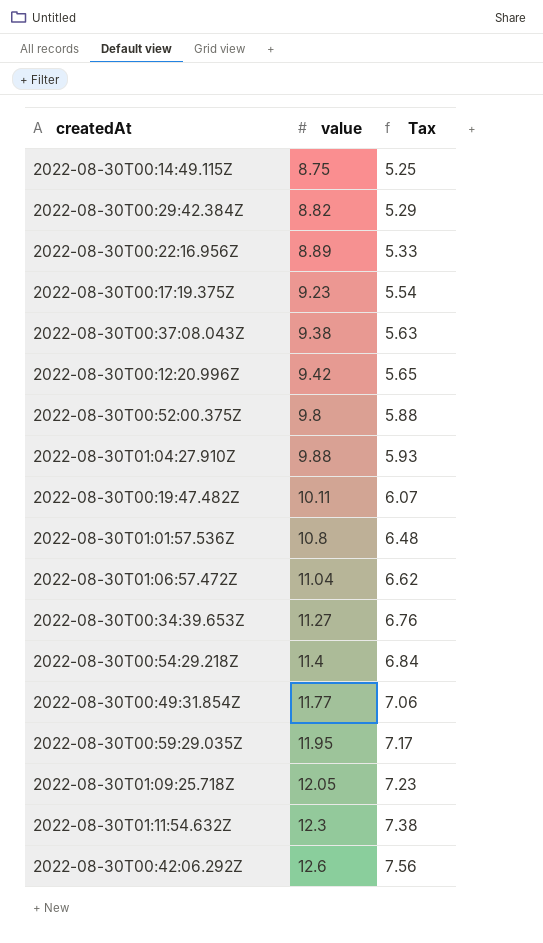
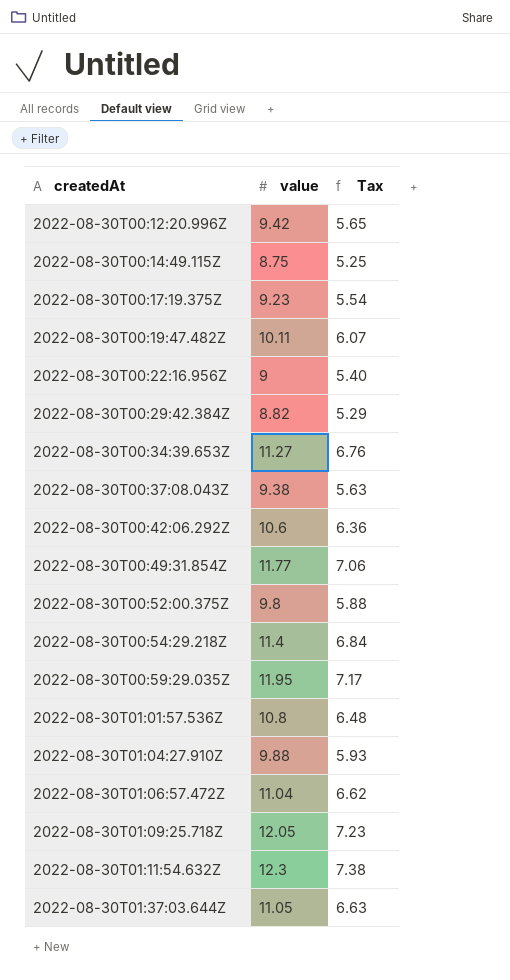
row order: value ascending -> createdAt ascending
2022-08-30T00:22:16.956Z | value: 8.89 -> 9
2022-08-30T00:22:16.956Z | Tax: 5.33 -> 5.40
2022-08-30T00:42:06.292Z | value: 12.6 -> 10.6
2022-08-30T00:42:06.292Z | Tax: 7.56 -> 6.36
row 2022-08-30T01:37:03.644Z: none -> 11.05 | 6.63

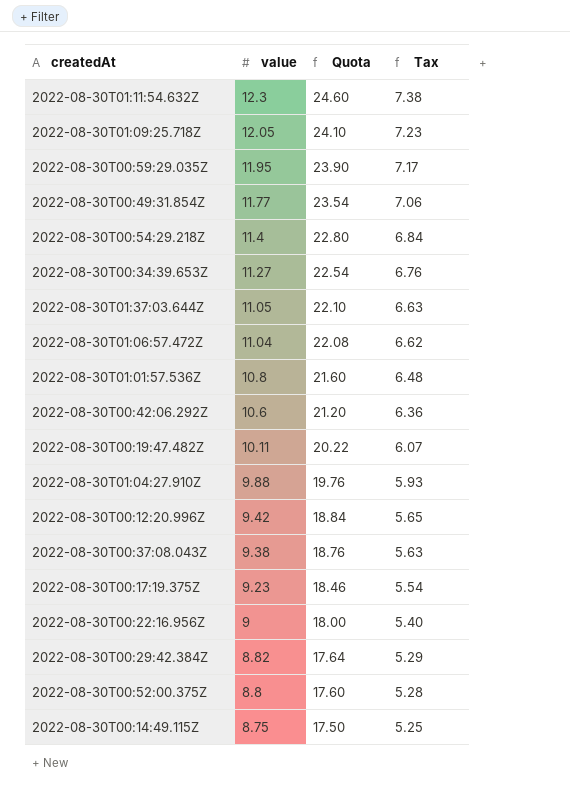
row order: createdAt ascending -> value descending
column Quota | formula: none -> [value] * 2
2022-08-30T00:52:00.375Z | value: 9.8 -> 8.8
2022-08-30T00:52:00.375Z | Tax: 5.88 -> 5.28

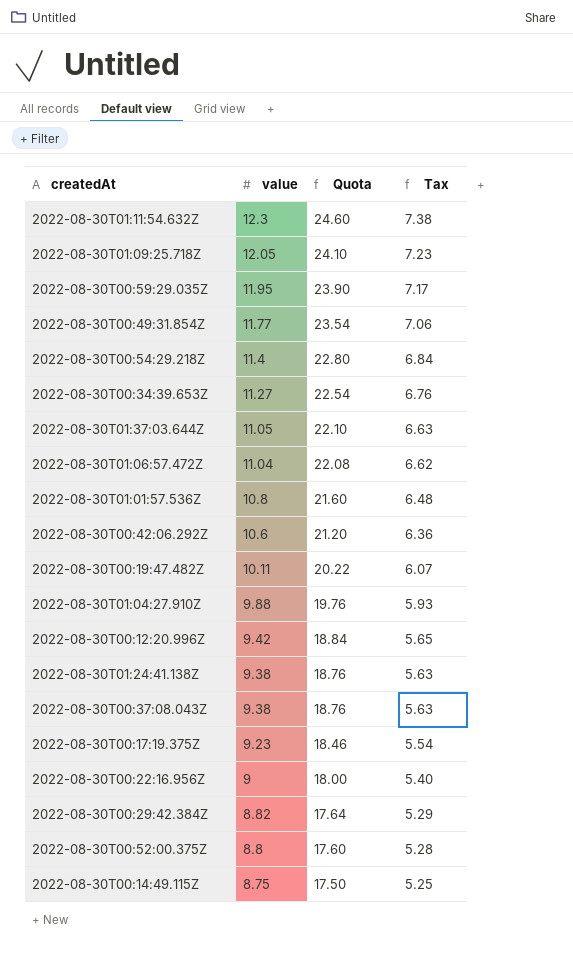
row 2022-08-30T01:24:41.138Z: none -> 9.38 | 18.76 | 5.63

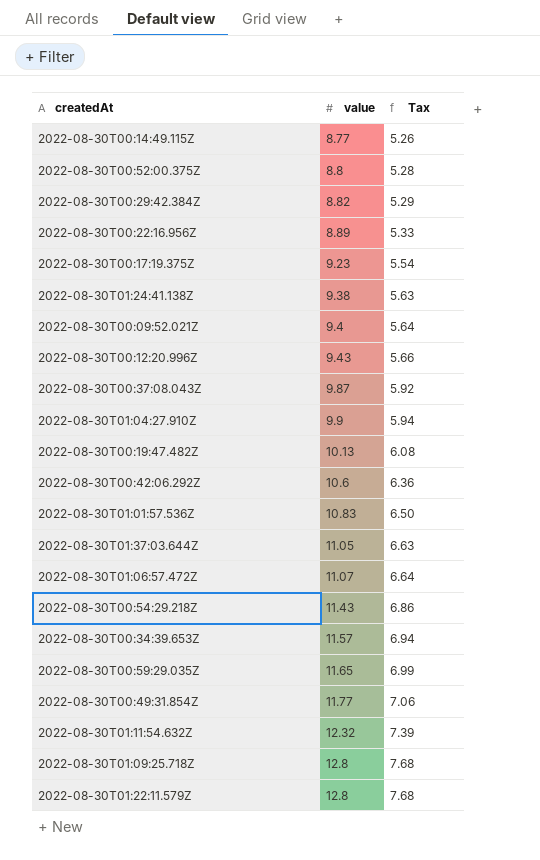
row order: value descending -> value ascending
column Quota | formula: [value] * 2 -> none
2022-08-30T00:14:49.115Z | value: 8.75 -> 8.77
2022-08-30T00:14:49.115Z | Tax: 5.25 -> 5.26
2022-08-30T00:22:16.956Z | value: 9 -> 8.89
2022-08-30T00:22:16.956Z | Tax: 5.40 -> 5.33
row 2022-08-30T00:09:52.021Z: none -> 9.4 | 5.64
2022-08-30T00:12:20.996Z | value: 9.42 -> 9.43
2022-08-30T00:12:20.996Z | Tax: 5.65 -> 5.66
2022-08-30T00:37:08.043Z | value: 9.38 -> 9.87
2022-08-30T00:37:08.043Z | Tax: 5.63 -> 5.92
2022-08-30T01:04:27.910Z | value: 9.88 -> 9.9
2022-08-30T01:04:27.910Z | Tax: 5.93 -> 5.94
2022-08-30T00:19:47.482Z | value: 10.11 -> 10.13
2022-08-30T00:19:47.482Z | Tax: 6.07 -> 6.08
2022-08-30T01:01:57.536Z | value: 10.8 -> 10.83
2022-08-30T01:01:57.536Z | Tax: 6.48 -> 6.50
2022-08-30T01:06:57.472Z | value: 11.04 -> 11.07
2022-08-30T01:06:57.472Z | Tax: 6.62 -> 6.64
2022-08-30T00:54:29.218Z | value: 11.4 -> 11.43
2022-08-30T00:54:29.218Z | Tax: 6.84 -> 6.86
2022-08-30T00:34:39.653Z | value: 11.27 -> 11.57
2022-08-30T00:34:39.653Z | Tax: 6.76 -> 6.94
2022-08-30T00:59:29.035Z | value: 11.95 -> 11.65
2022-08-30T00:59:29.035Z | Tax: 7.17 -> 6.99
2022-08-30T01:11:54.632Z | value: 12.3 -> 12.32
2022-08-30T01:11:54.632Z | Tax: 7.38 -> 7.39
2022-08-30T01:09:25.718Z | value: 12.05 -> 12.8
2022-08-30T01:09:25.718Z | Tax: 7.23 -> 7.68
row 2022-08-30T01:22:11.579Z: none -> 12.8 | 7.68

